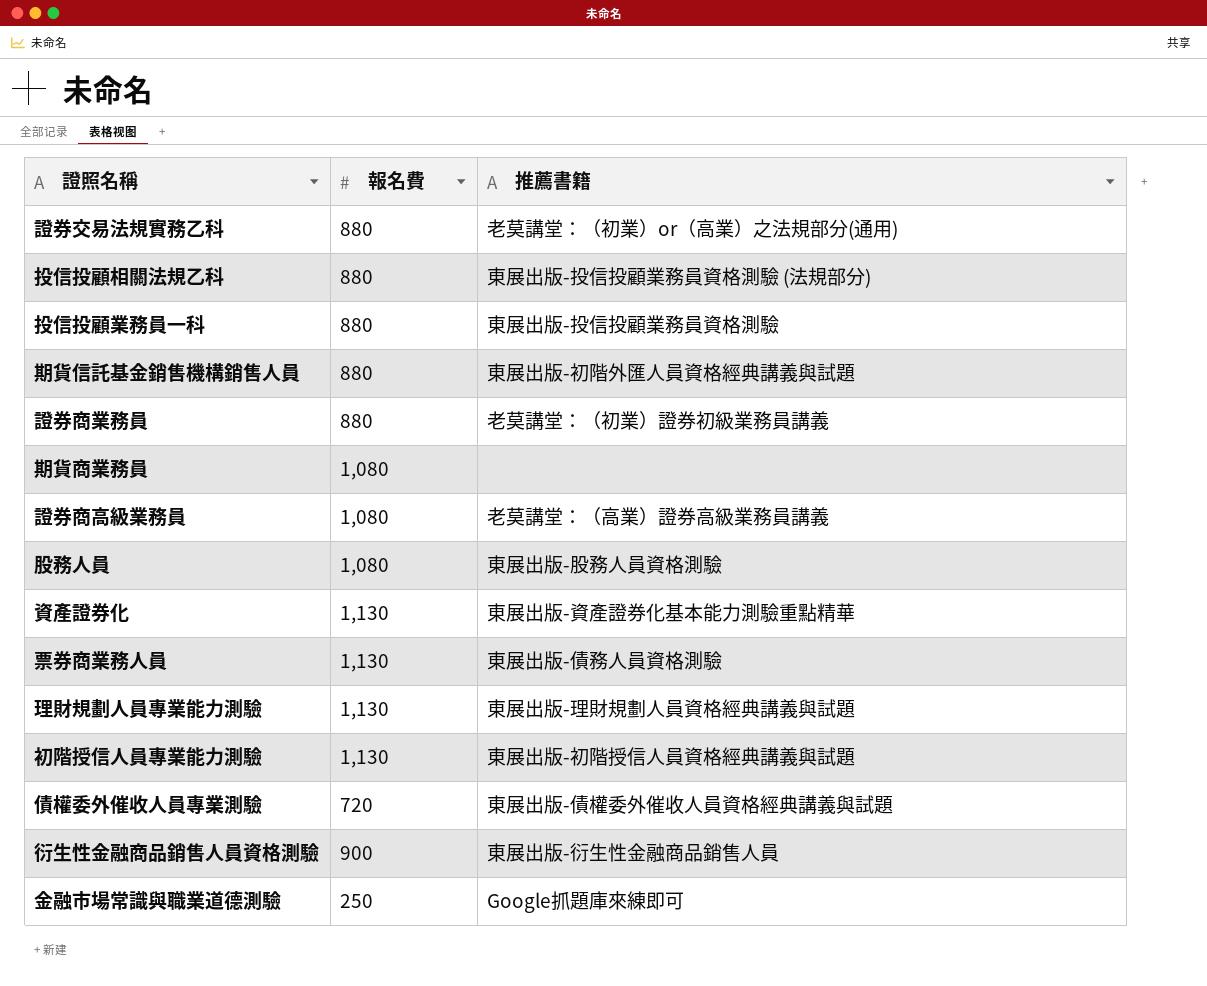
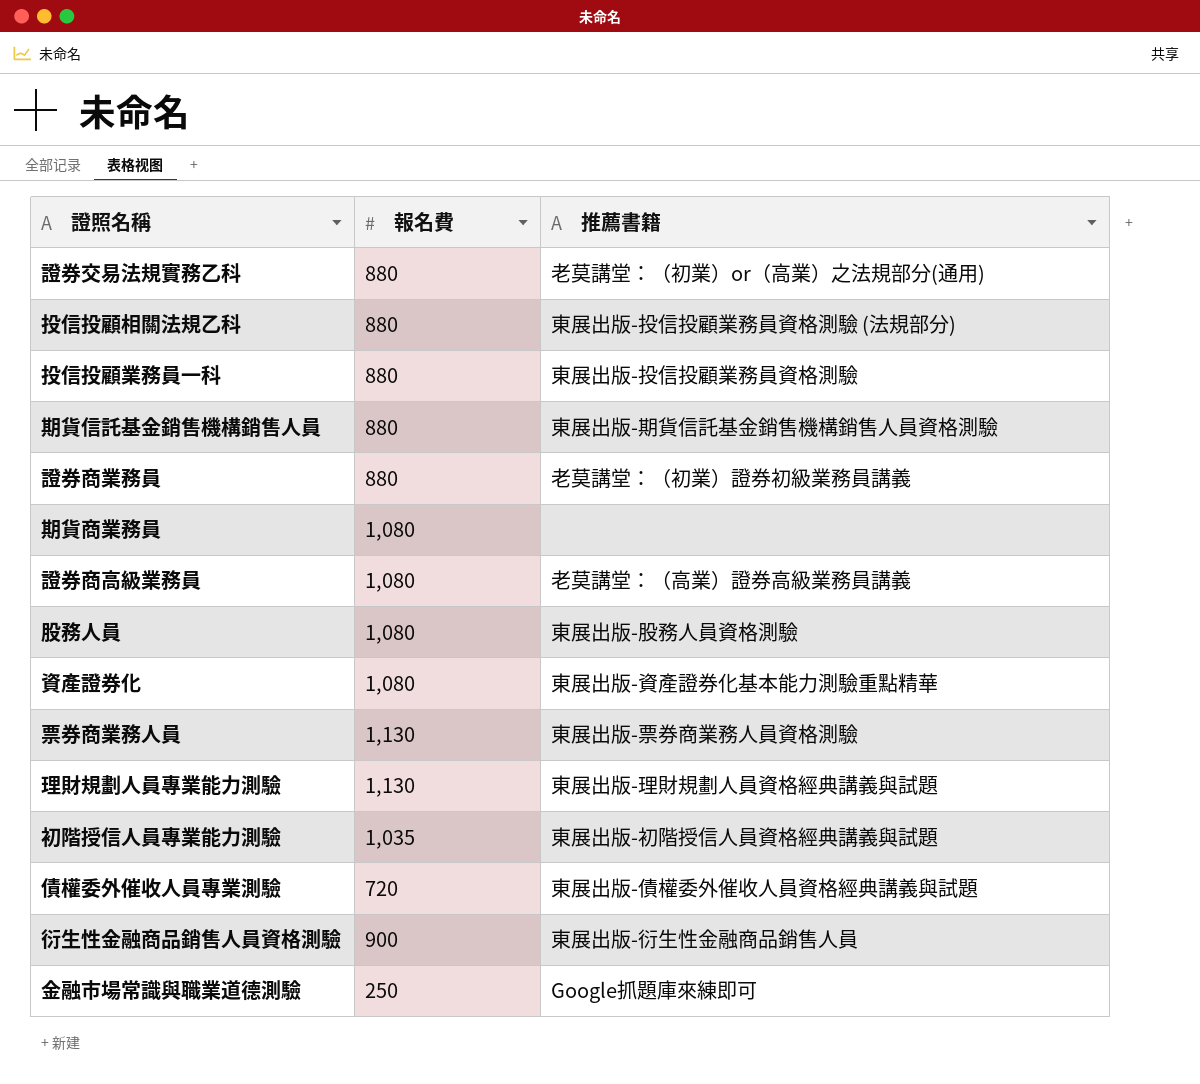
期貨信託基金銷售機構銷售人員 | 推薦書籍: 東展出版-初階外匯人員資格經典講義與試題 -> 東展出版-期貨信託基金銷售機構銷售人員資格測驗
資產證券化 | 報名費: 1,130 -> 1,080
票券商業務人員 | 推薦書籍: 東展出版-債務人員資格測驗 -> 東展出版-票券商業務人員資格測驗
初階授信人員專業能力測驗 | 報名費: 1,130 -> 1,035

